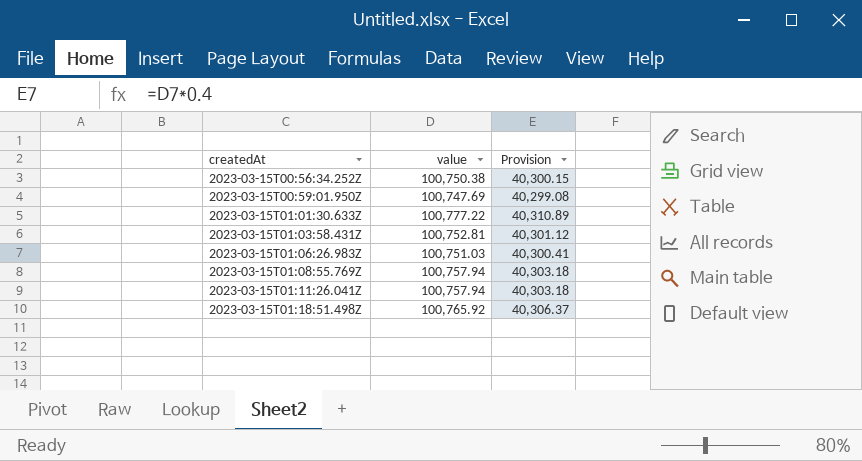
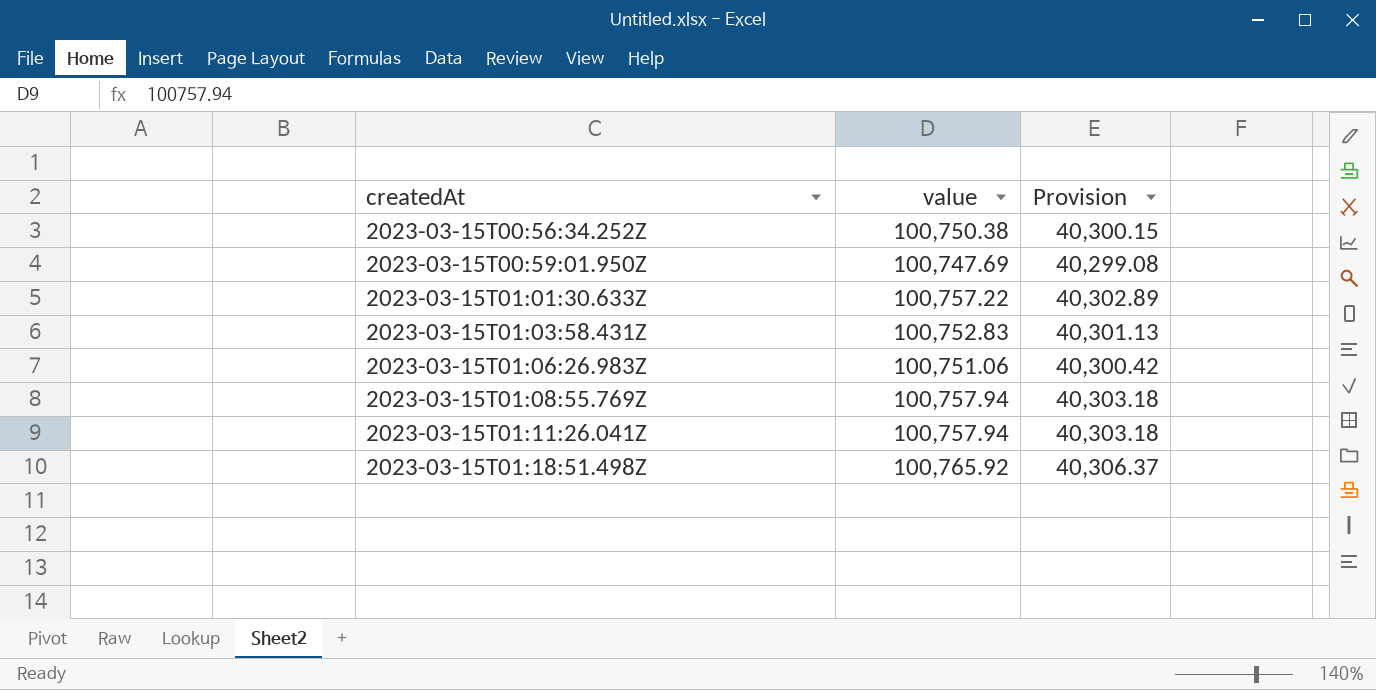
2023-03-15T01:01:30.633Z | value: 100,777.22 -> 100,757.22
2023-03-15T01:01:30.633Z | Provision: 40,310.89 -> 40,302.89
2023-03-15T01:03:58.431Z | value: 100,752.81 -> 100,752.83
2023-03-15T01:03:58.431Z | Provision: 40,301.12 -> 40,301.13
2023-03-15T01:06:26.983Z | value: 100,751.03 -> 100,751.06
2023-03-15T01:06:26.983Z | Provision: 40,300.41 -> 40,300.42

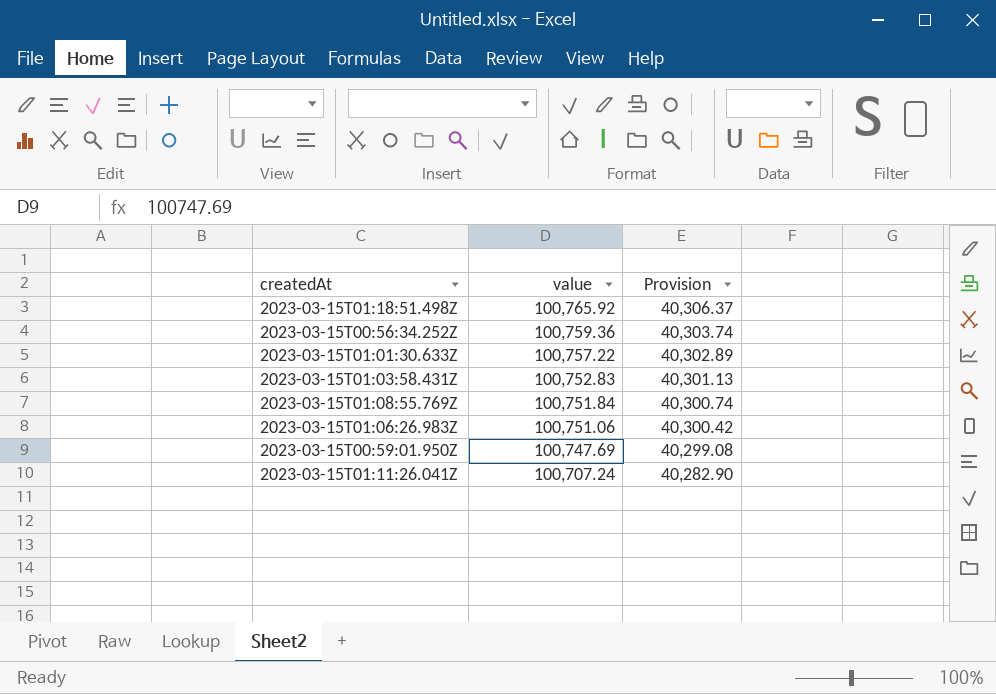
row order: createdAt ascending -> value descending
2023-03-15T00:56:34.252Z | value: 100,750.38 -> 100,759.36
2023-03-15T00:56:34.252Z | Provision: 40,300.15 -> 40,303.74
2023-03-15T01:08:55.769Z | value: 100,757.94 -> 100,751.84
2023-03-15T01:08:55.769Z | Provision: 40,303.18 -> 40,300.74
2023-03-15T01:11:26.041Z | value: 100,757.94 -> 100,707.24
2023-03-15T01:11:26.041Z | Provision: 40,303.18 -> 40,282.90

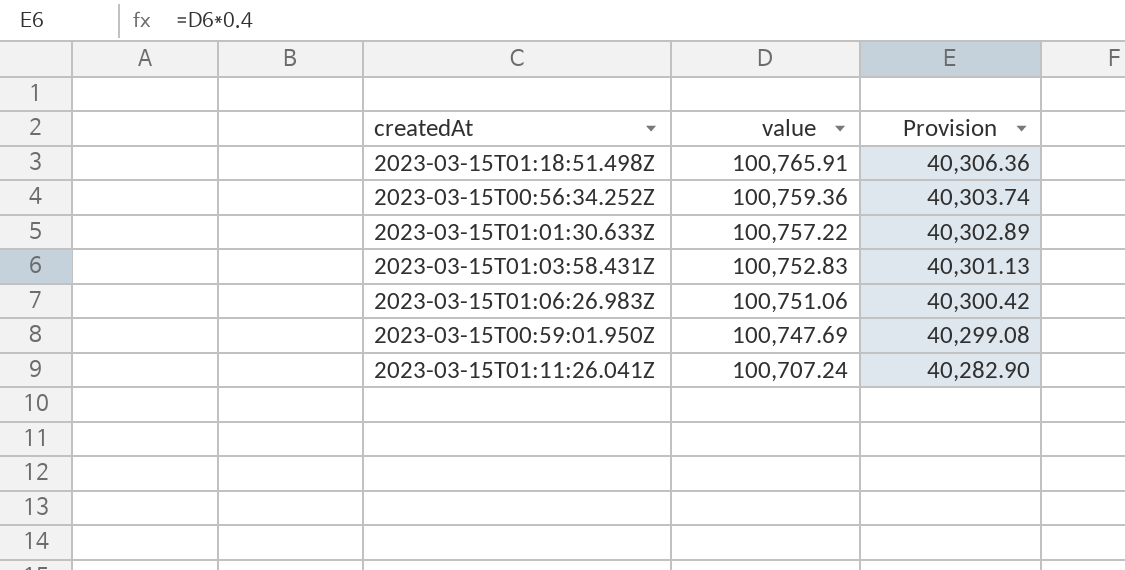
row 2023-03-15T01:08:55.769Z: 100,751.84 | 40,300.74 -> none
2023-03-15T01:18:51.498Z | value: 100,765.92 -> 100,765.91
2023-03-15T01:18:51.498Z | Provision: 40,306.37 -> 40,306.36

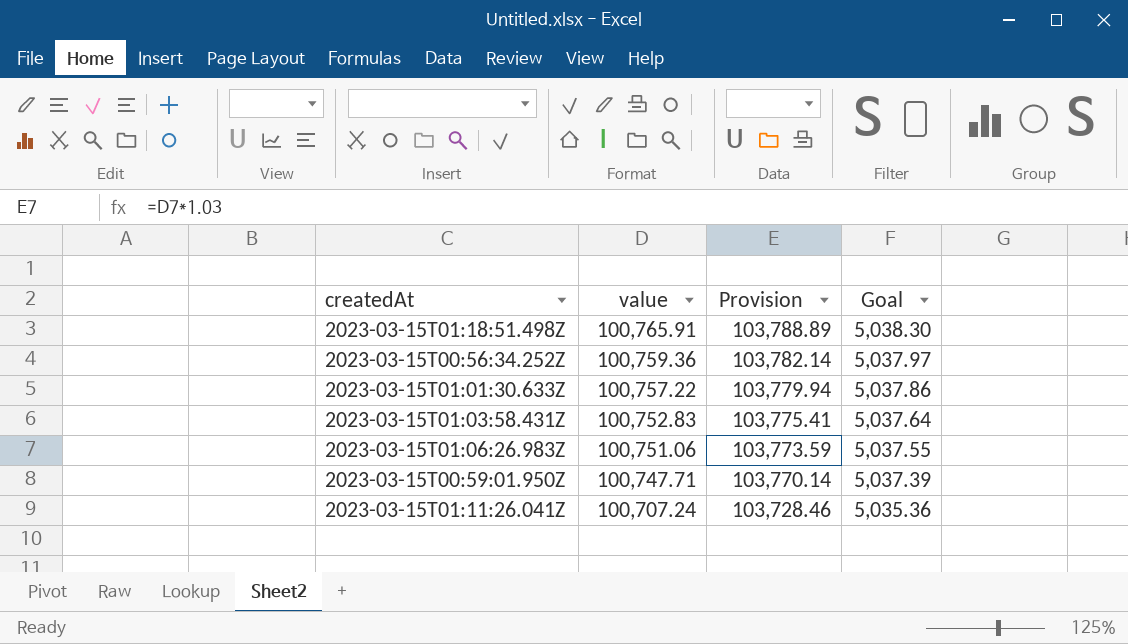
column Provision | formula: [value] * 0.4 -> [value] * 1.03
column Goal | formula: none -> [value] * 0.05
2023-03-15T00:59:01.950Z | value: 100,747.69 -> 100,747.71

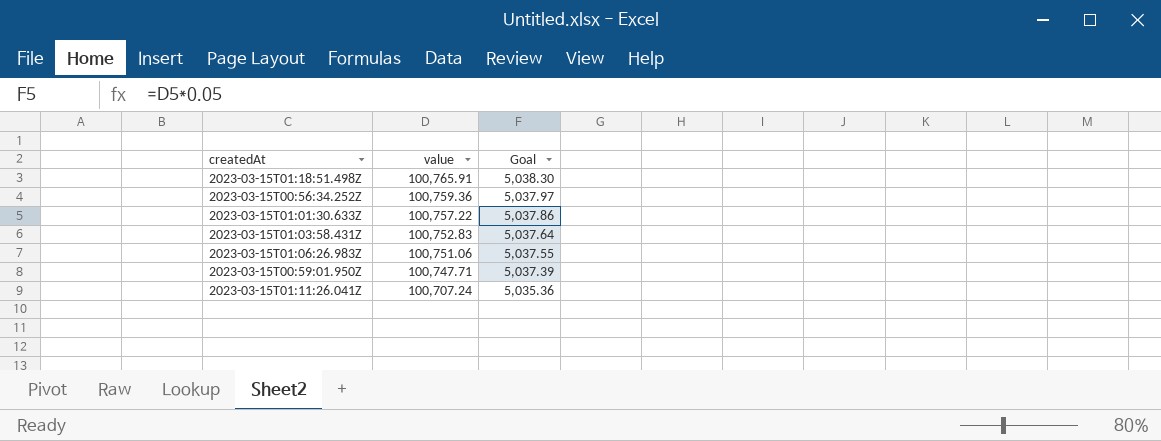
column Provision | formula: [value] * 1.03 -> none

